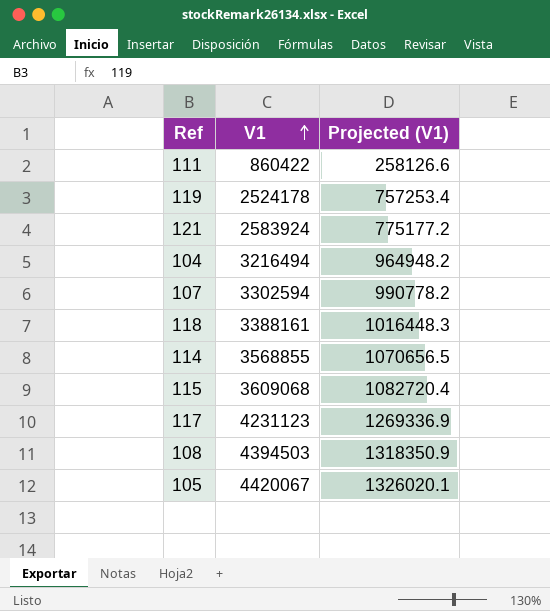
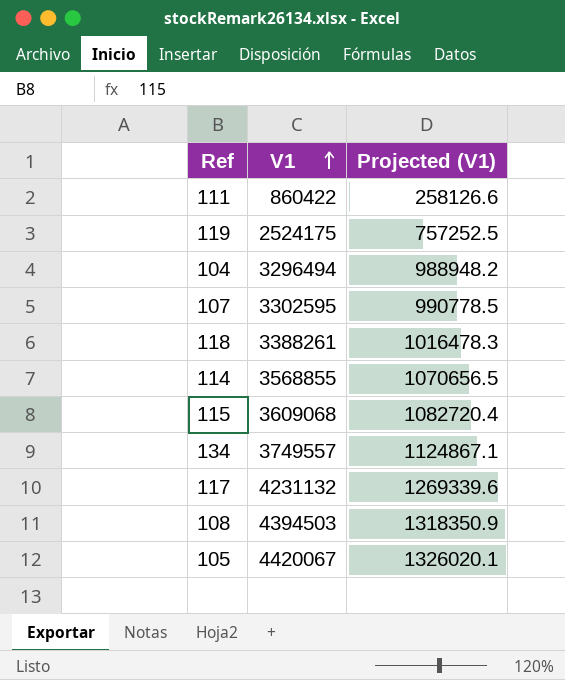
row 121: 2583924 | 775177.2 -> none
119 | V1: 2524178 -> 2524175
119 | Projected (V1): 757253.4 -> 757252.5
104 | V1: 3216494 -> 3296494
104 | Projected (V1): 964948.2 -> 988948.2
107 | V1: 3302594 -> 3302595
107 | Projected (V1): 990778.2 -> 990778.5
118 | V1: 3388161 -> 3388261
118 | Projected (V1): 1016448.3 -> 1016478.3
row 134: none -> 3749557 | 1124867.1
117 | V1: 4231123 -> 4231132
117 | Projected (V1): 1269336.9 -> 1269339.6

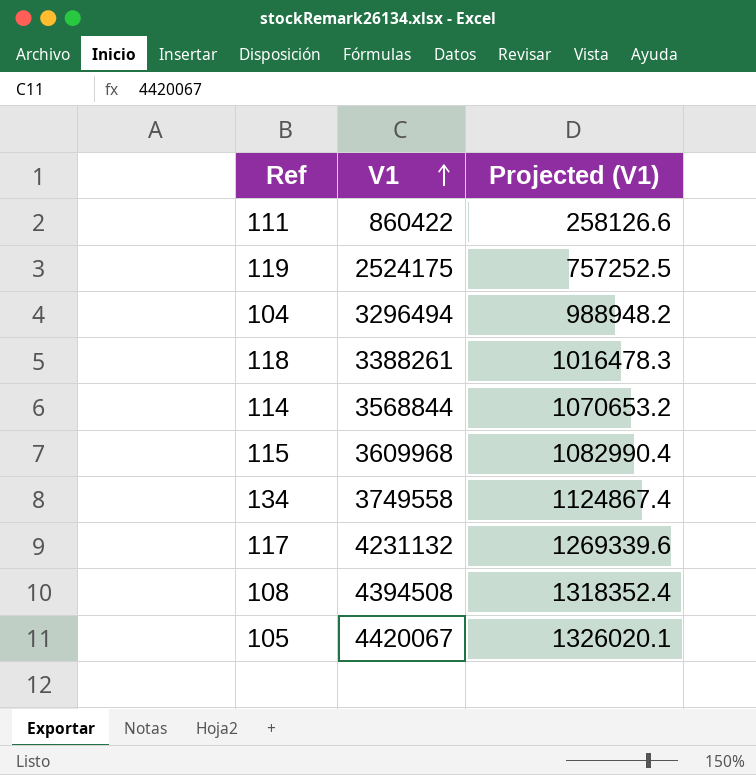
row 107: 3302595 | 990778.5 -> none
114 | V1: 3568855 -> 3568844
114 | Projected (V1): 1070656.5 -> 1070653.2
115 | V1: 3609068 -> 3609968
115 | Projected (V1): 1082720.4 -> 1082990.4
134 | V1: 3749557 -> 3749558
134 | Projected (V1): 1124867.1 -> 1124867.4
108 | V1: 4394503 -> 4394508
108 | Projected (V1): 1318350.9 -> 1318352.4

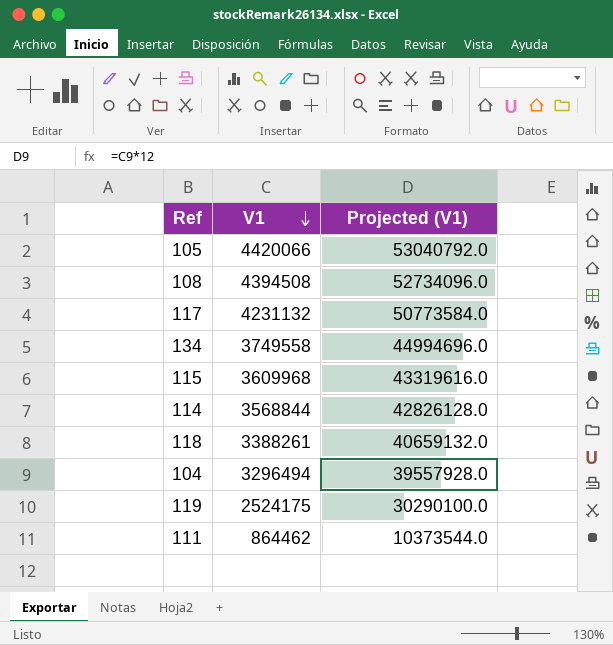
row order: V1 ascending -> V1 descending
column Projected (V1) | formula: [V1] * 0.3 -> [V1] * 12
105 | V1: 4420067 -> 4420066
111 | V1: 860422 -> 864462

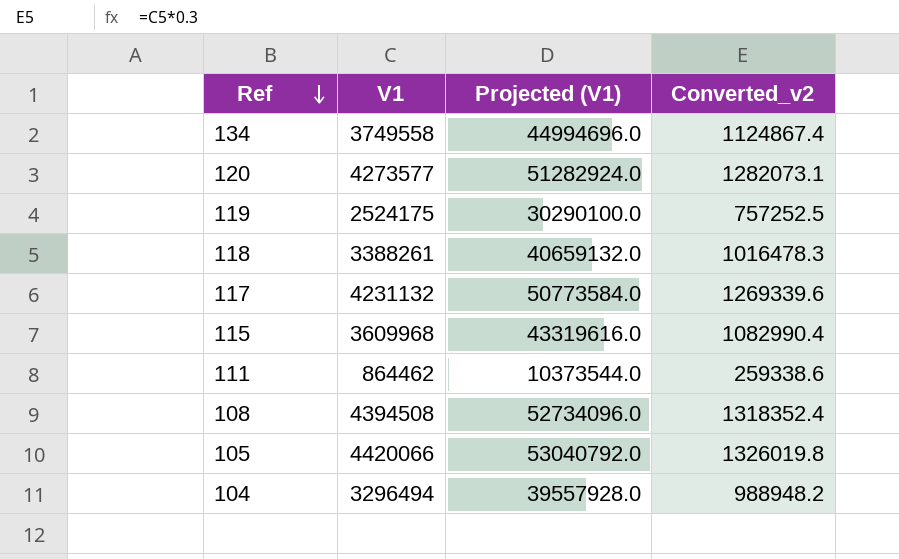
row order: V1 descending -> Ref descending
column Converted_v2 | formula: none -> [V1] * 0.3
row 114: 3568844 | 42826128.0 -> none
row 120: none -> 4273577 | 51282924.0 | 1282073.1

